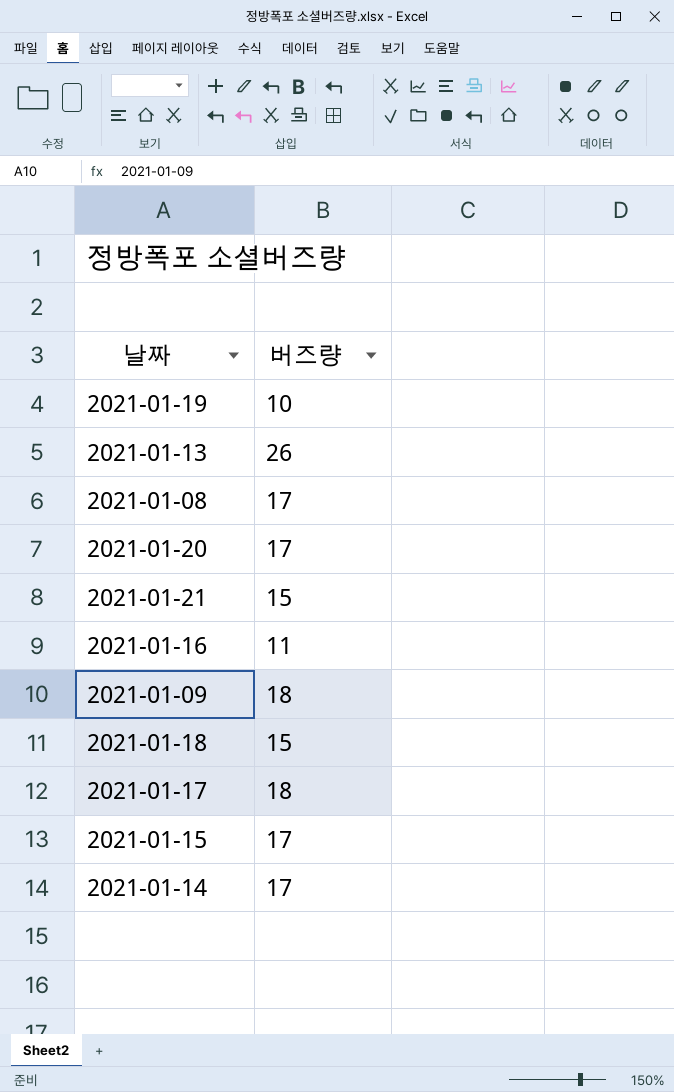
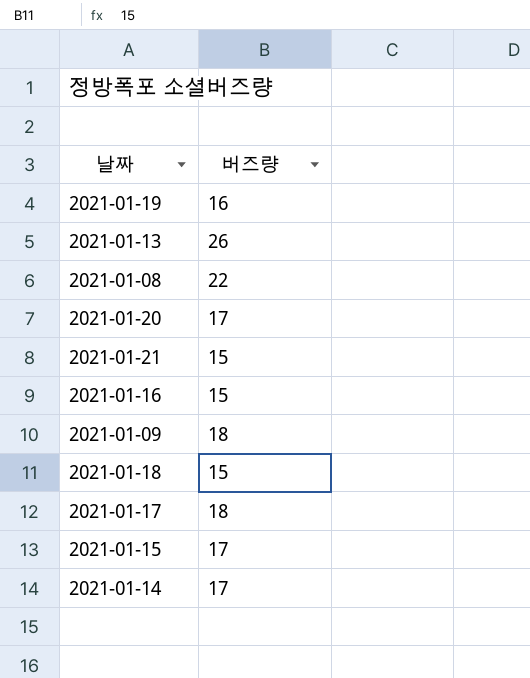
2021-01-19 | 버즈량: 10 -> 16
2021-01-08 | 버즈량: 17 -> 22
2021-01-16 | 버즈량: 11 -> 15

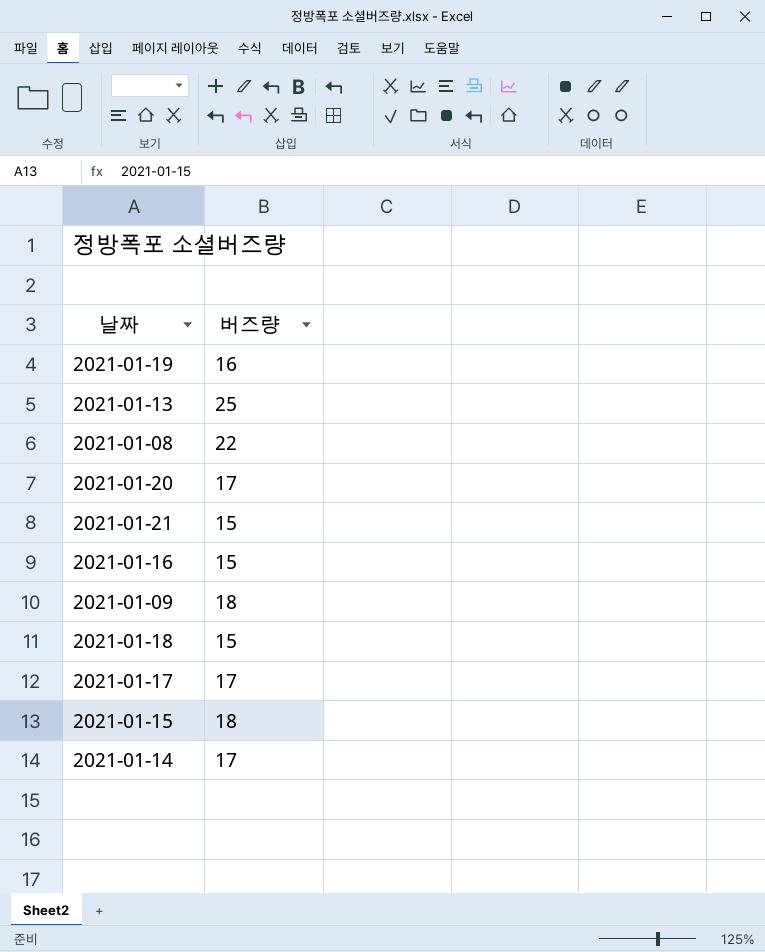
2021-01-13 | 버즈량: 26 -> 25
2021-01-17 | 버즈량: 18 -> 17
2021-01-15 | 버즈량: 17 -> 18

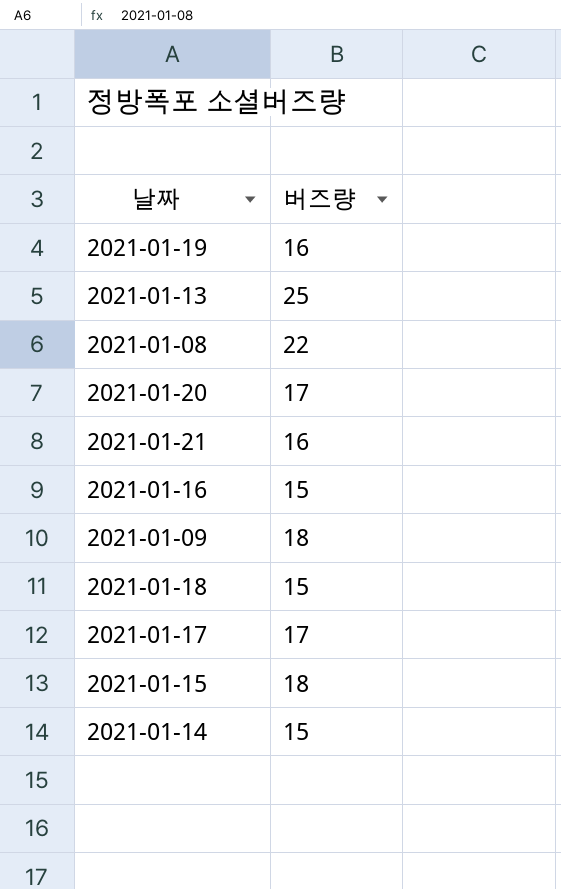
2021-01-21 | 버즈량: 15 -> 16
2021-01-14 | 버즈량: 17 -> 15

